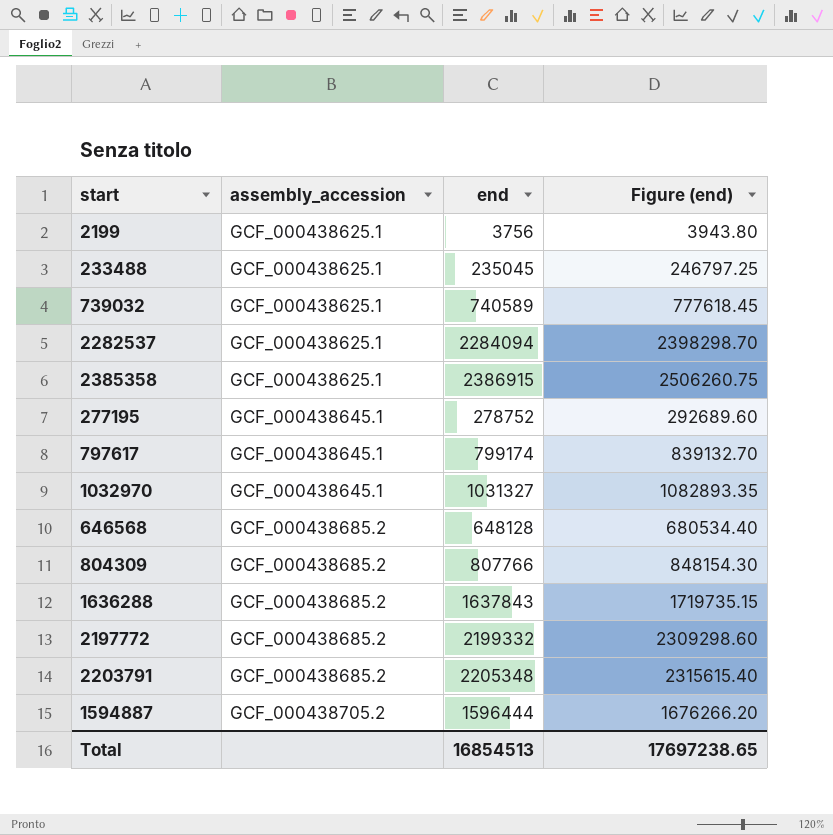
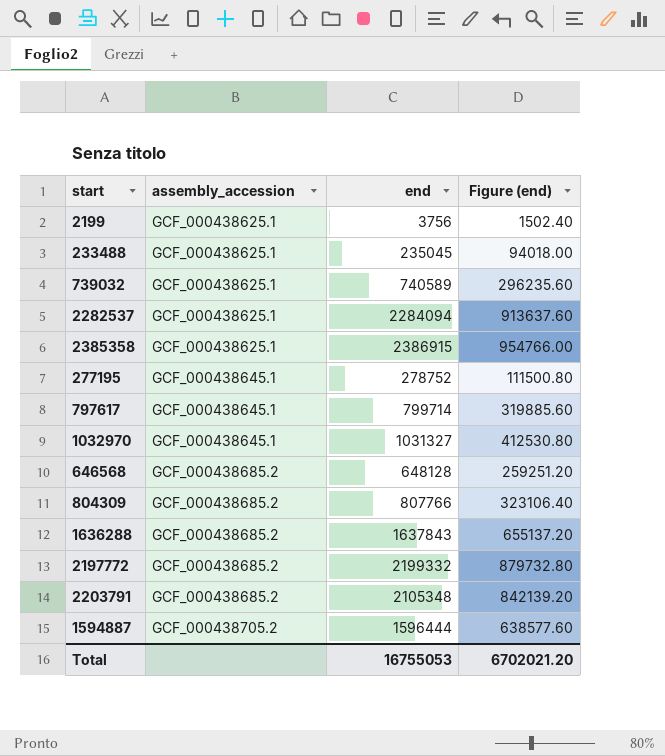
column Figure (end) | formula: [end] * 1.05 -> [end] * 0.4
797617 | end: 799174 -> 799714
2203791 | end: 2205348 -> 2105348
Total | end: 16854513 -> 16755053
Total | Figure (end): 17697238.65 -> 6702021.20

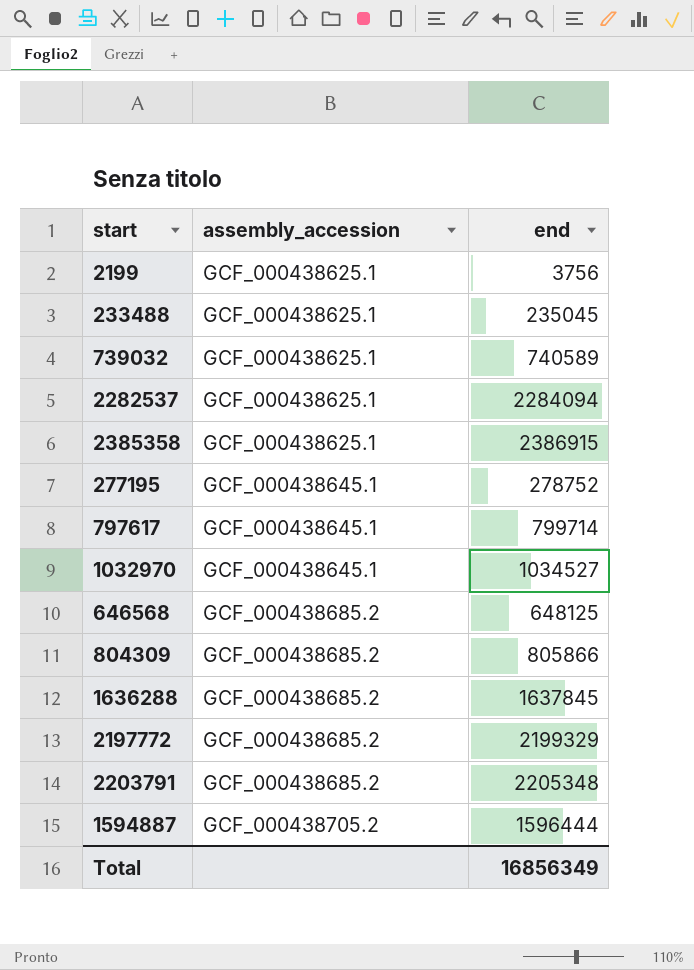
column Figure (end) | formula: [end] * 0.4 -> none
1032970 | end: 1031327 -> 1034527
646568 | end: 648128 -> 648125
804309 | end: 807766 -> 805866
1636288 | end: 1637843 -> 1637845
2197772 | end: 2199332 -> 2199329
2203791 | end: 2105348 -> 2205348
Total | end: 16755053 -> 16856349

